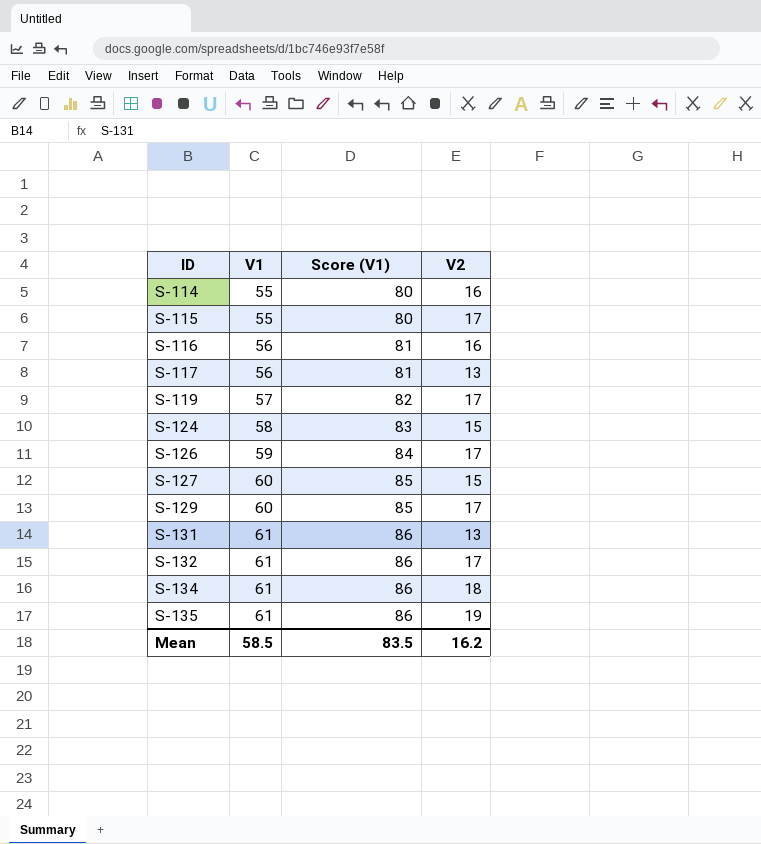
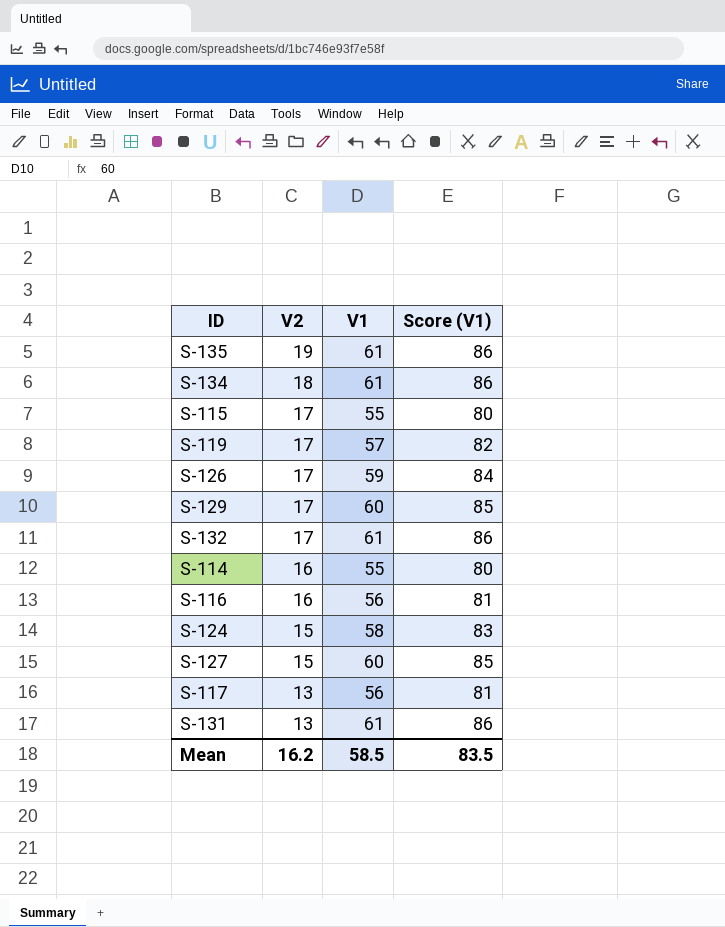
row order: ID ascending -> V2 descending
column V2 | position: 4 -> 2

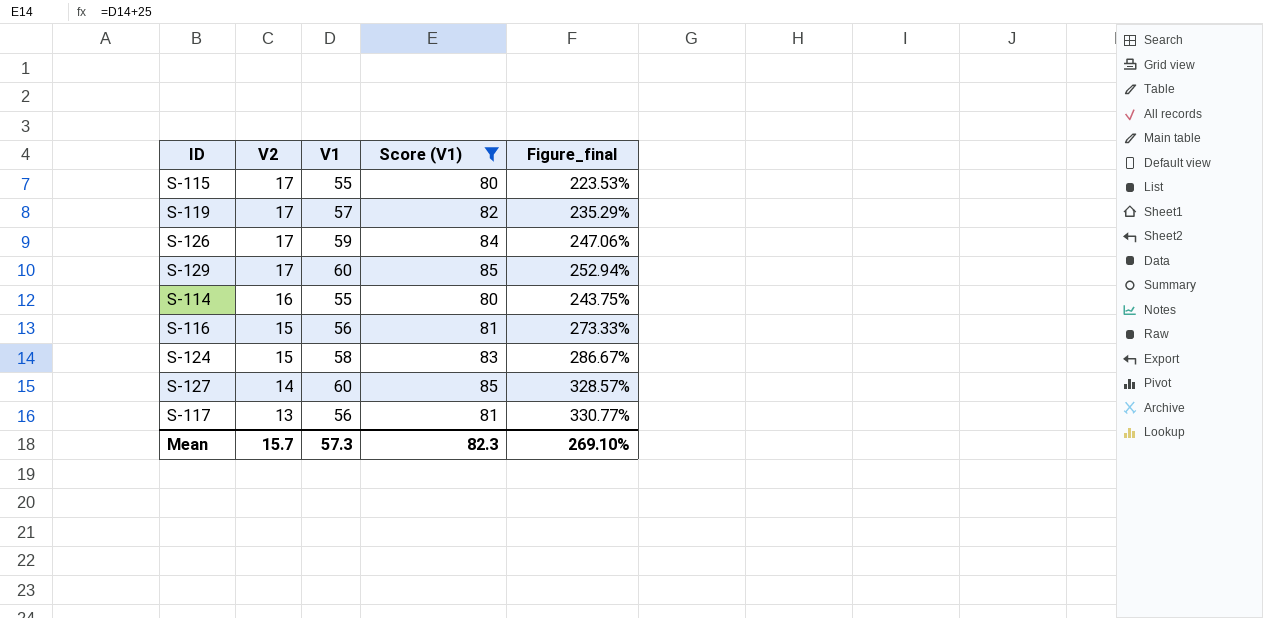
filter: none -> Score (V1) != 86
column Figure_final | formula: none -> ([V1] - [V2]) / [V2]
S-116 | V2: 16 -> 15
S-127 | V2: 15 -> 14
Mean | V2: 16.2 -> 15.7
Mean | V1: 58.5 -> 57.3
Mean | Score (V1): 83.5 -> 82.3

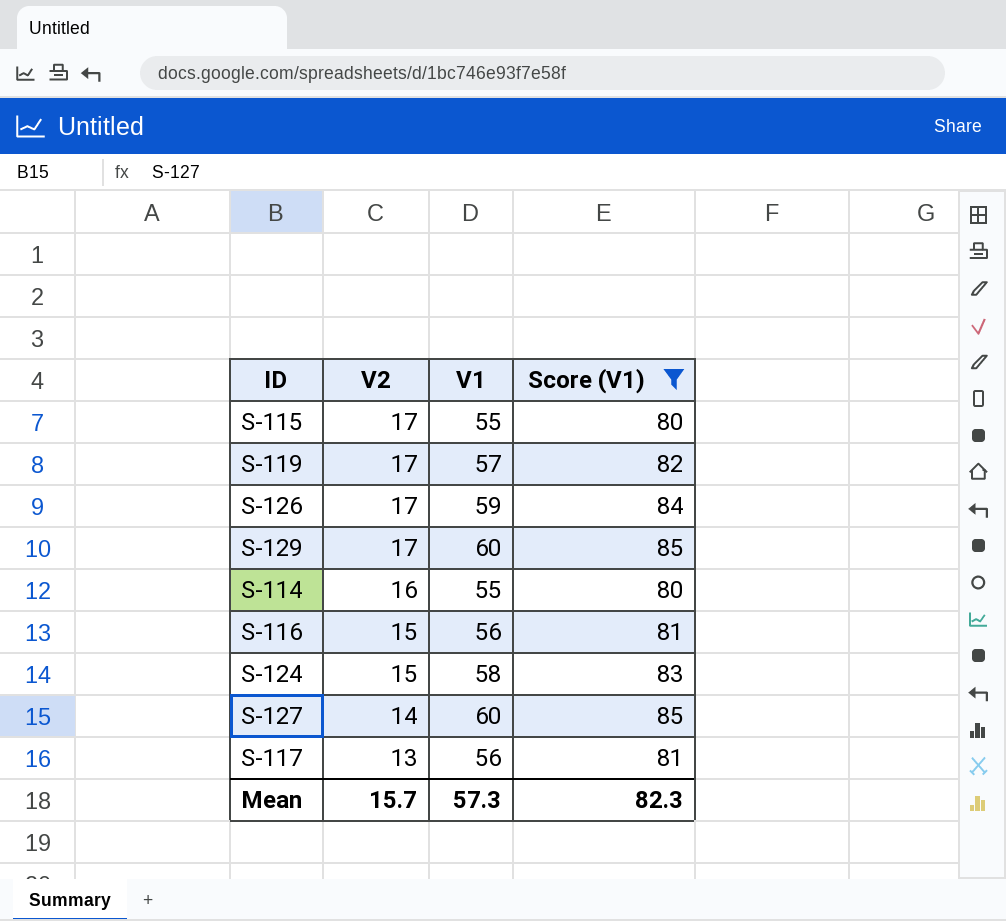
column Figure_final | formula: ([V1] - [V2]) / [V2] -> none

